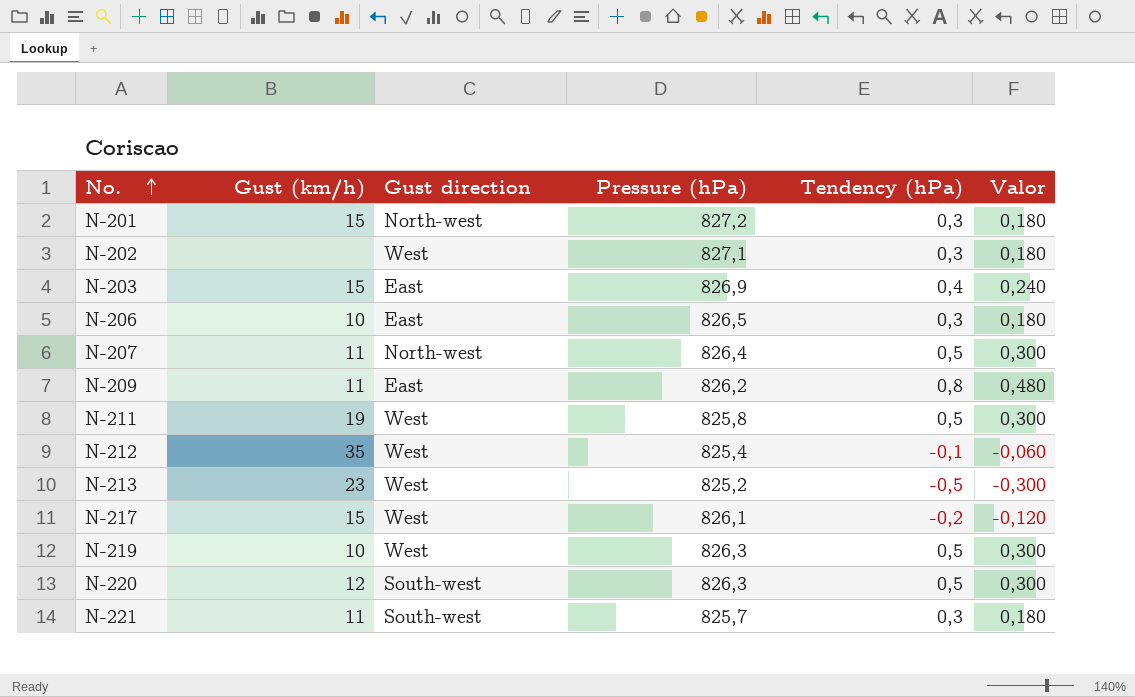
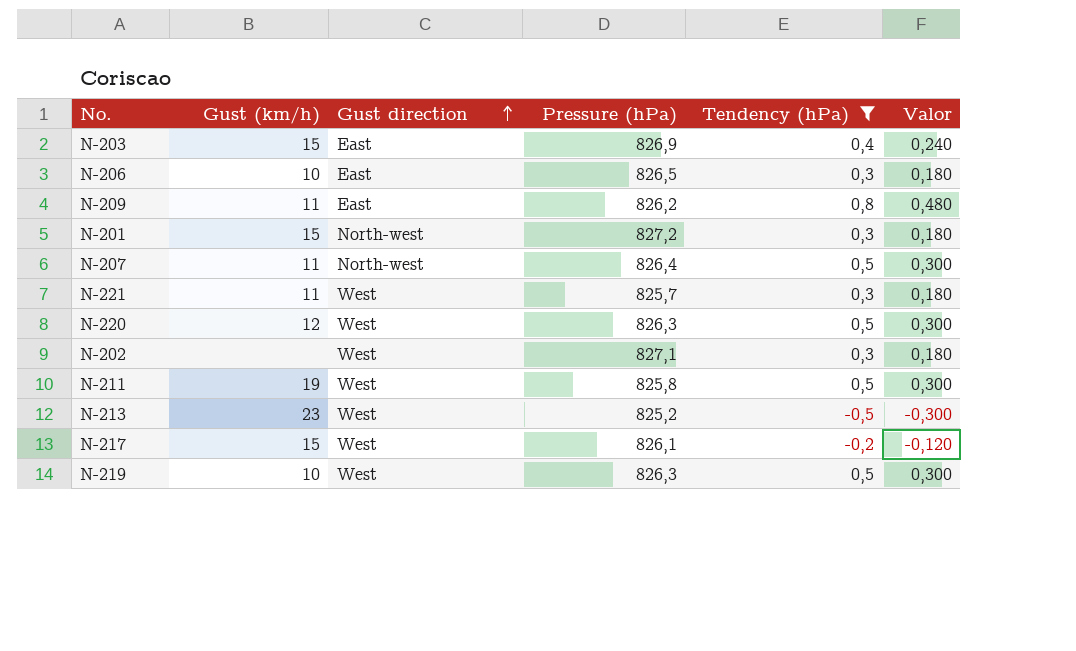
filter: none -> Tendency (hPa) != -0,1
row order: No. ascending -> Gust direction ascending
N-221 | Gust direction: South-west -> West
N-220 | Gust direction: South-west -> West

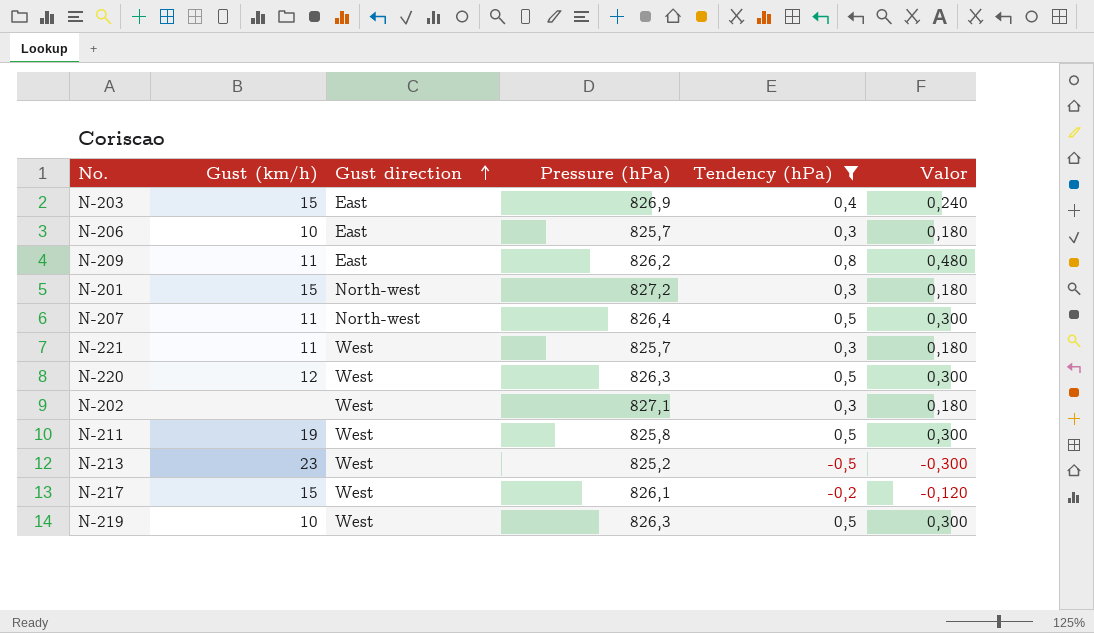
N-206 | Pressure (hPa): 826,5 -> 825,7

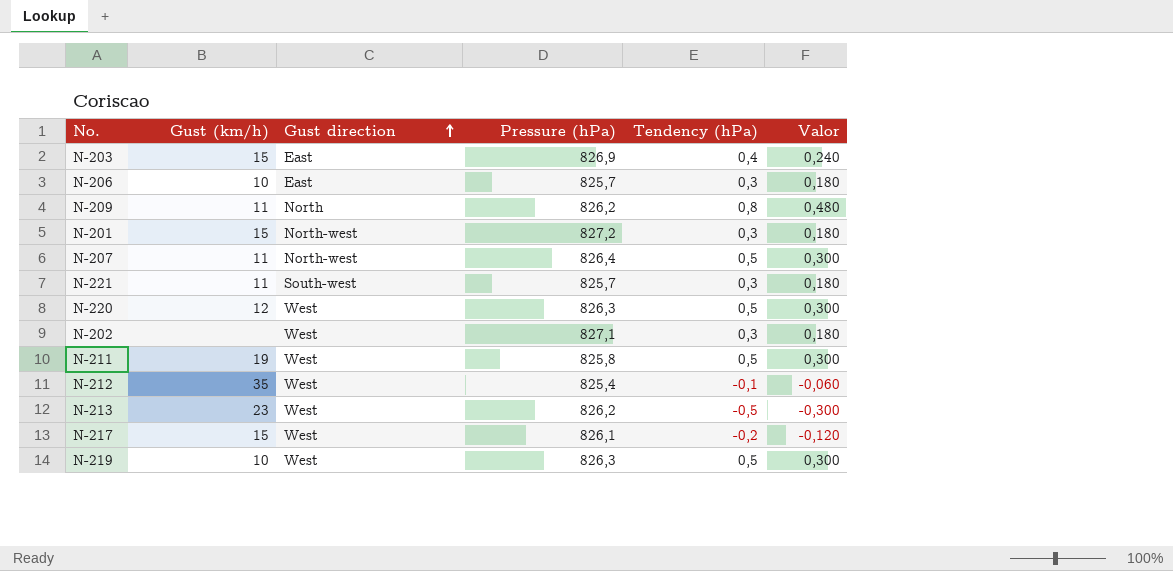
filter: Tendency (hPa) != -0,1 -> none
N-209 | Gust direction: East -> North
N-221 | Gust direction: West -> South-west
N-213 | Pressure (hPa): 825,2 -> 826,2

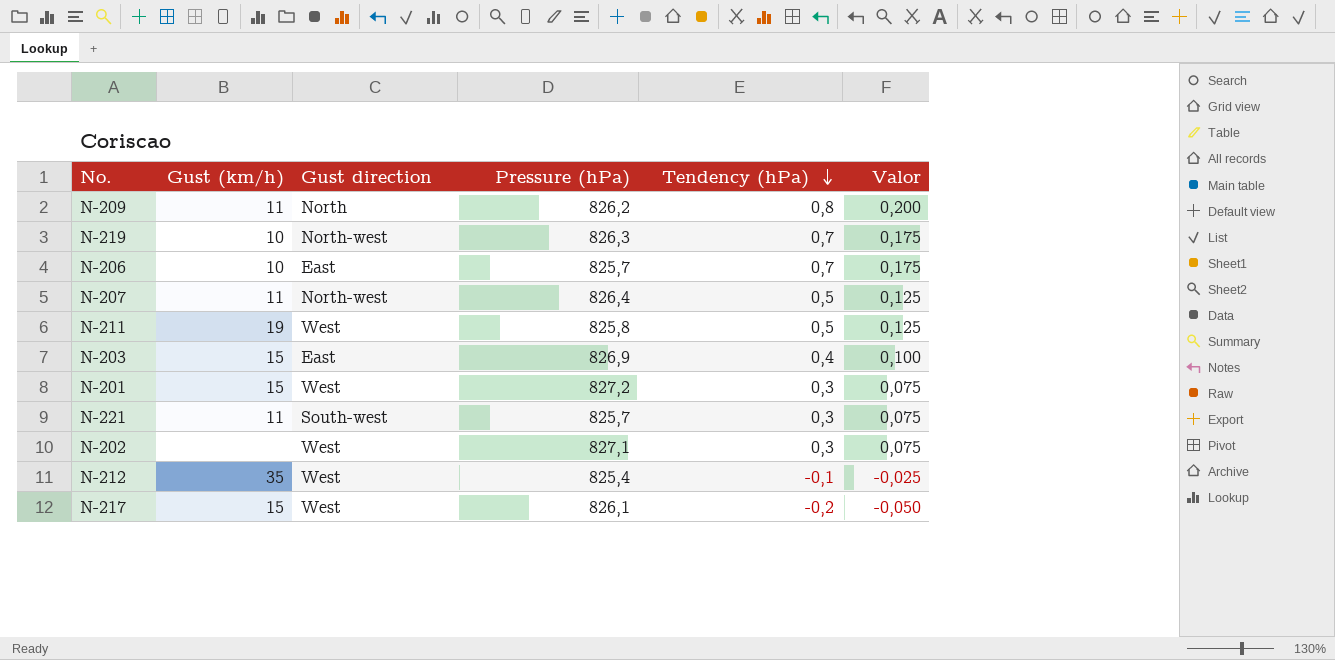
row order: Gust direction ascending -> Tendency (hPa) descending
column Valor | formula: [Tendency (hPa)] * 0,6 -> [Tendency (hPa)] * 0,25
row N-220: 12 | West | 826,3 | 0,5 | 0,300 -> none
row N-213: 23 | West | 826,2 | -0,5 | -0,300 -> none
N-219 | Gust direction: West -> North-west
N-219 | Tendency (hPa): 0,5 -> 0,7
N-206 | Tendency (hPa): 0,3 -> 0,7
N-201 | Gust direction: North-west -> West

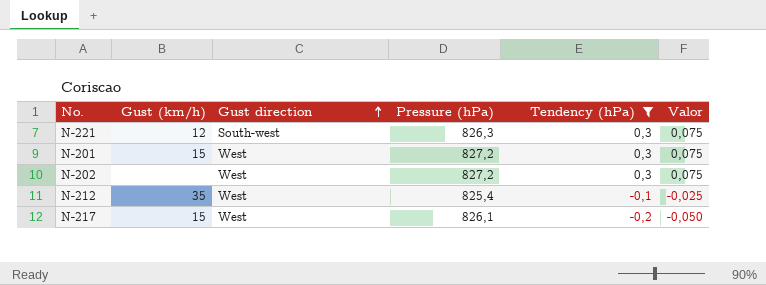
filter: none -> Tendency (hPa) <= 0,3
row order: Tendency (hPa) descending -> Gust direction ascending
N-221 | Gust (km/h): 11 -> 12
N-221 | Pressure (hPa): 825,7 -> 826,3
N-202 | Pressure (hPa): 827,1 -> 827,2

